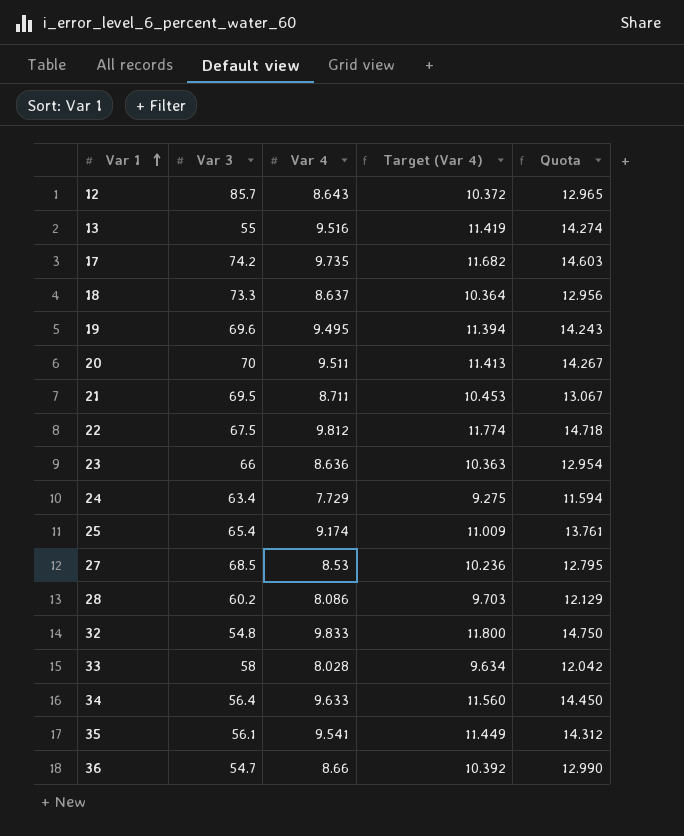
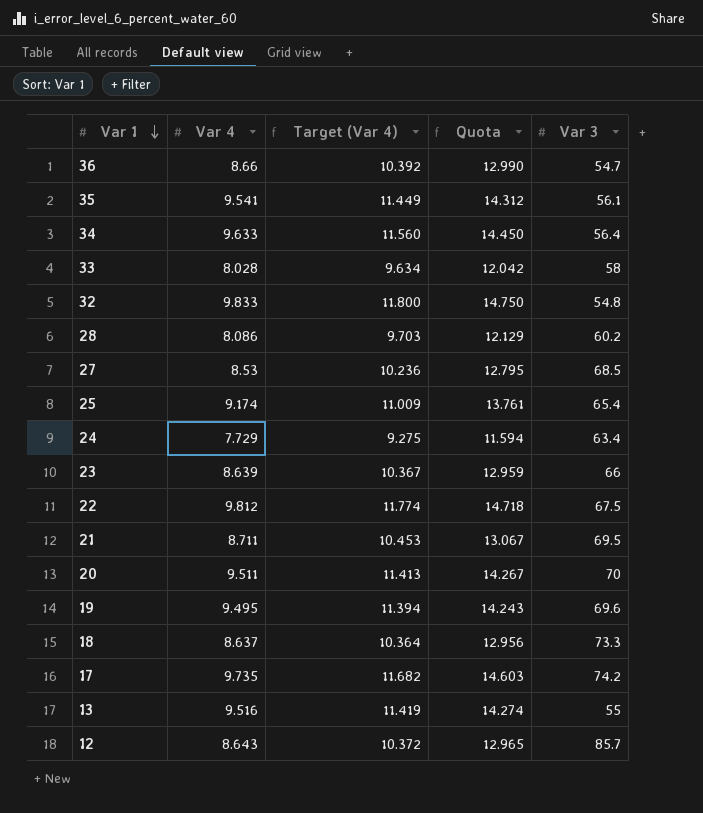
row order: Var 1 ascending -> Var 1 descending
column Var 3 | position: 2 -> 5
23 | Var 4: 8.636 -> 8.639
23 | Target (Var 4): 10.363 -> 10.367
23 | Quota: 12.954 -> 12.959

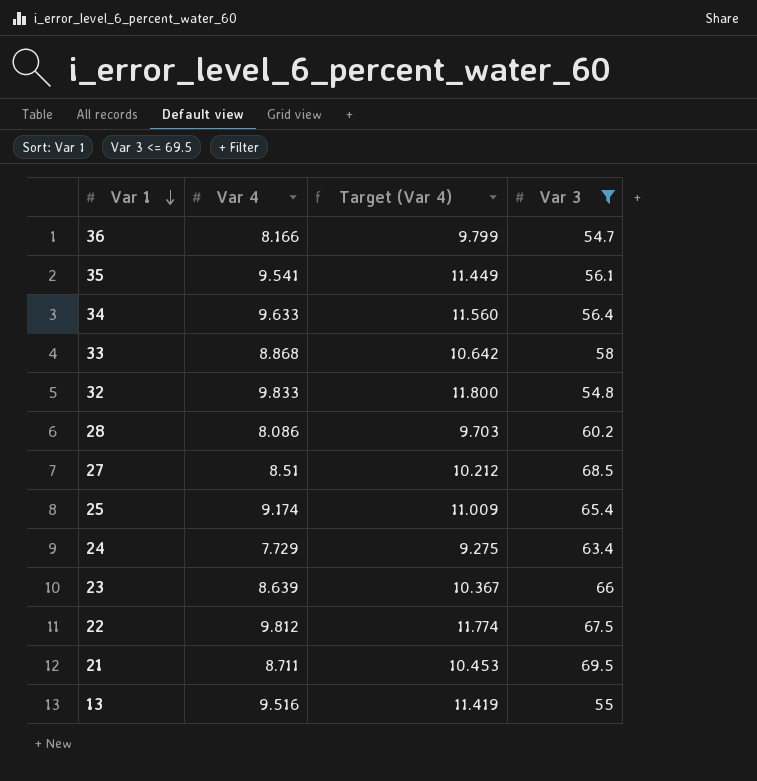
filter: none -> Var 3 <= 69.5
column Quota | formula: [Var 4] * 1.5 -> none
36 | Var 4: 8.66 -> 8.166
36 | Target (Var 4): 10.392 -> 9.799
33 | Var 4: 8.028 -> 8.868
33 | Target (Var 4): 9.634 -> 10.642
27 | Var 4: 8.53 -> 8.51
27 | Target (Var 4): 10.236 -> 10.212

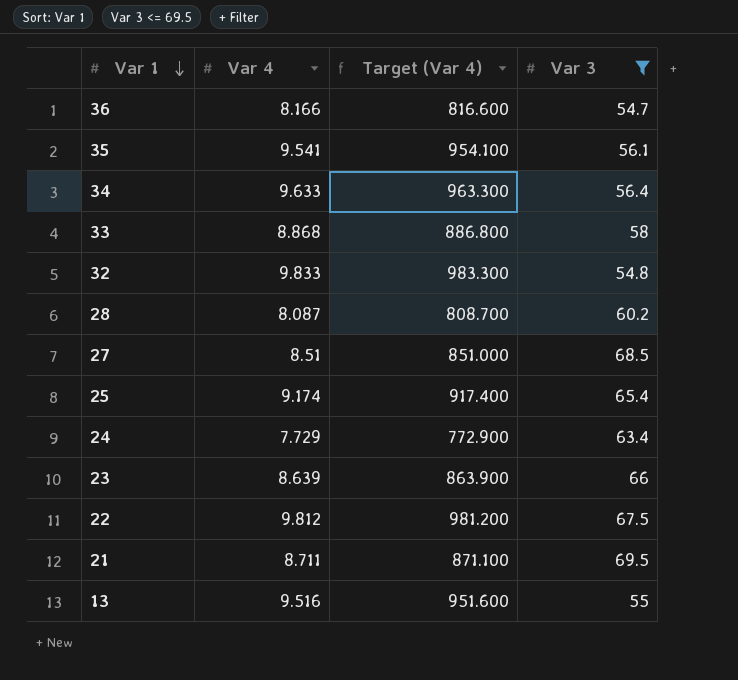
column Target (Var 4) | formula: [Var 4] * 1.2 -> [Var 4] * 100
28 | Var 4: 8.086 -> 8.087

